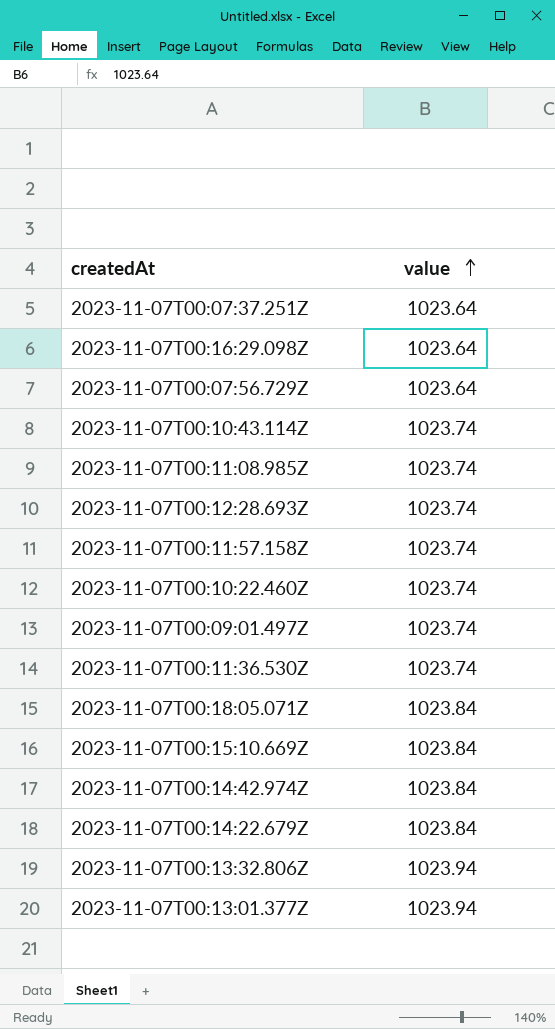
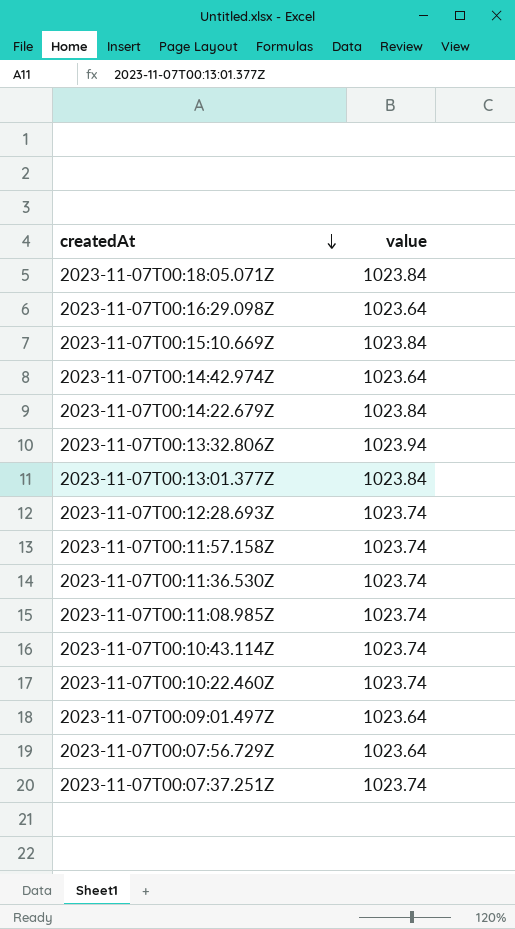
row order: value ascending -> createdAt descending
2023-11-07T00:14:42.974Z | value: 1023.84 -> 1023.64
2023-11-07T00:13:01.377Z | value: 1023.94 -> 1023.84
2023-11-07T00:09:01.497Z | value: 1023.74 -> 1023.64
2023-11-07T00:07:37.251Z | value: 1023.64 -> 1023.74

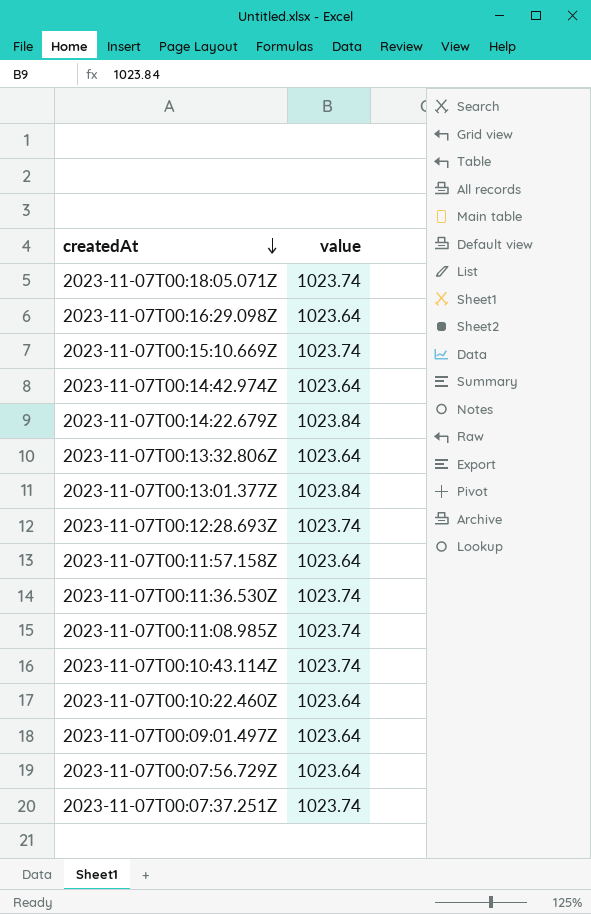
2023-11-07T00:18:05.071Z | value: 1023.84 -> 1023.74
2023-11-07T00:15:10.669Z | value: 1023.84 -> 1023.74
2023-11-07T00:13:32.806Z | value: 1023.94 -> 1023.64
2023-11-07T00:11:57.158Z | value: 1023.74 -> 1023.64
2023-11-07T00:10:22.460Z | value: 1023.74 -> 1023.64

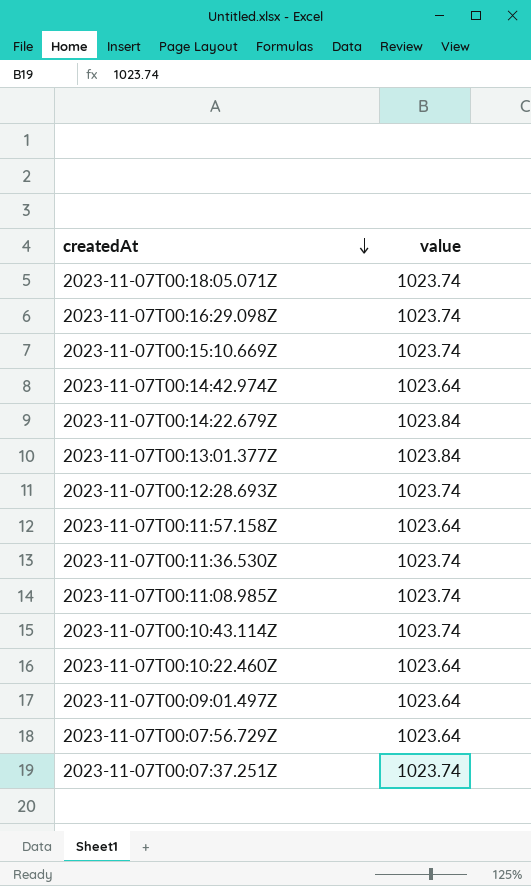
row 2023-11-07T00:13:32.806Z: 1023.64 -> none
2023-11-07T00:16:29.098Z | value: 1023.64 -> 1023.74

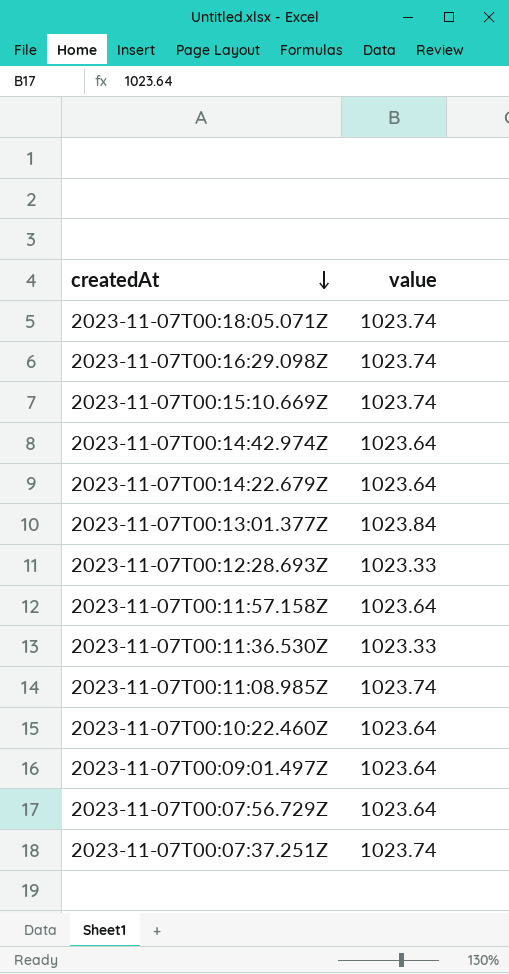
row 2023-11-07T00:10:43.114Z: 1023.74 -> none
2023-11-07T00:14:22.679Z | value: 1023.84 -> 1023.64
2023-11-07T00:12:28.693Z | value: 1023.74 -> 1023.33
2023-11-07T00:11:36.530Z | value: 1023.74 -> 1023.33

